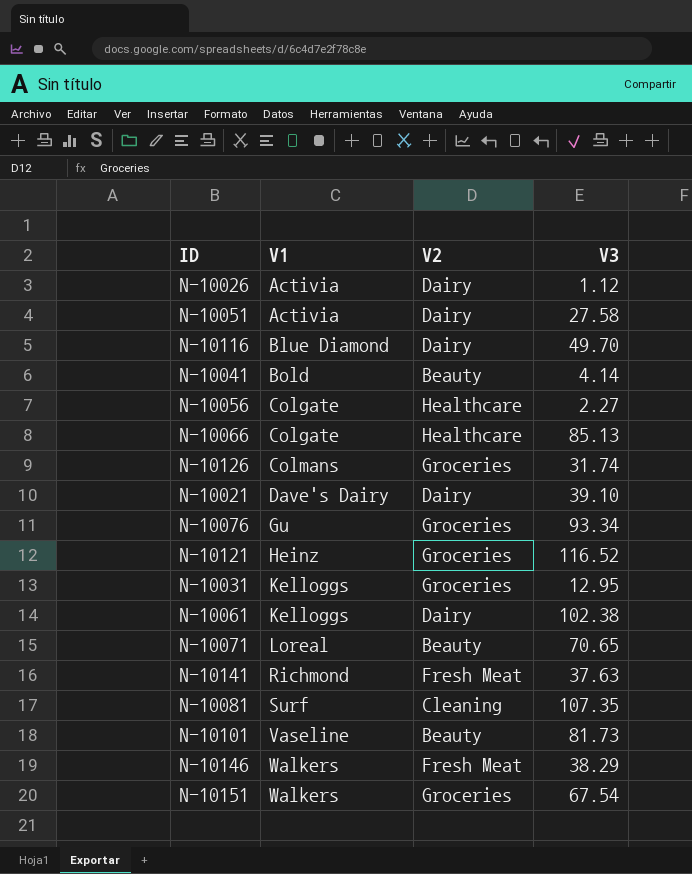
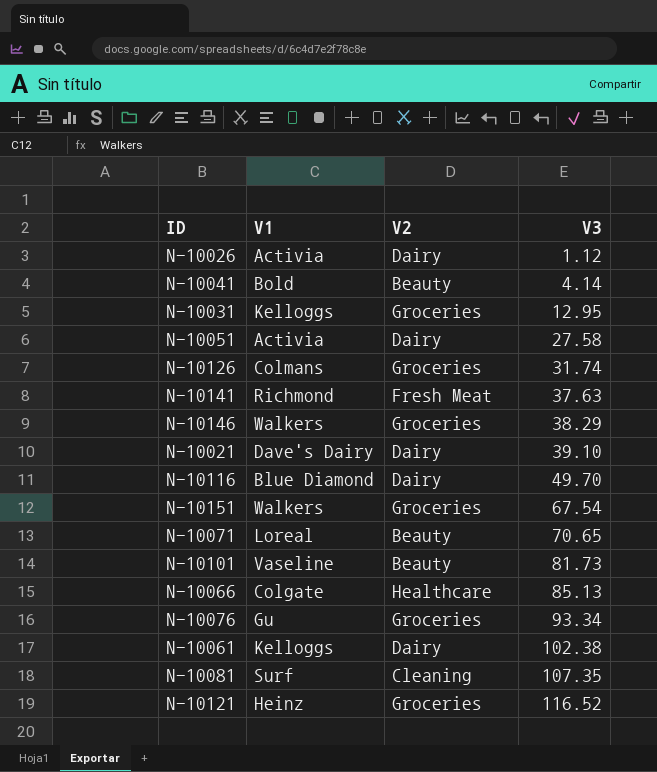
row order: V1 ascending -> V3 ascending
row N-10056: Colgate | Healthcare | 2.27 -> none
N-10146 | V2: Fresh Meat -> Groceries

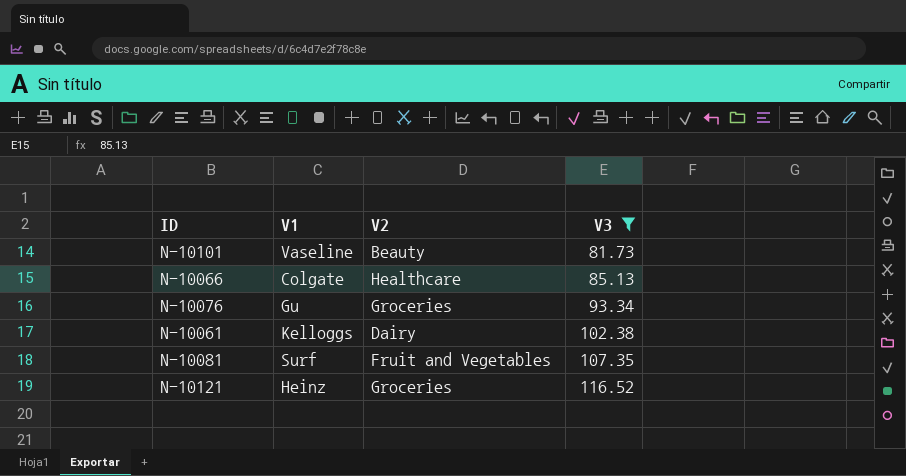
filter: none -> V3 >= 81.73
N-10081 | V2: Cleaning -> Fruit and Vegetables

